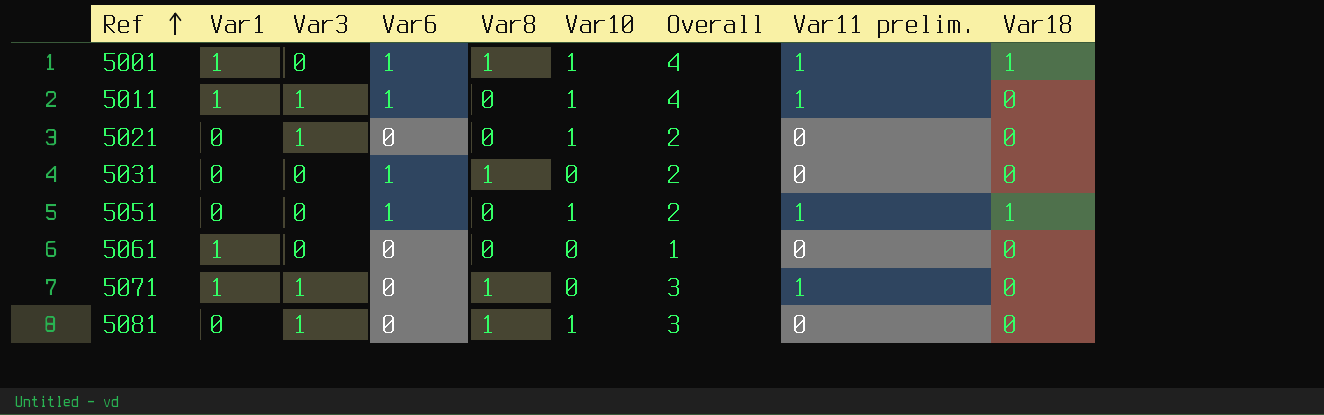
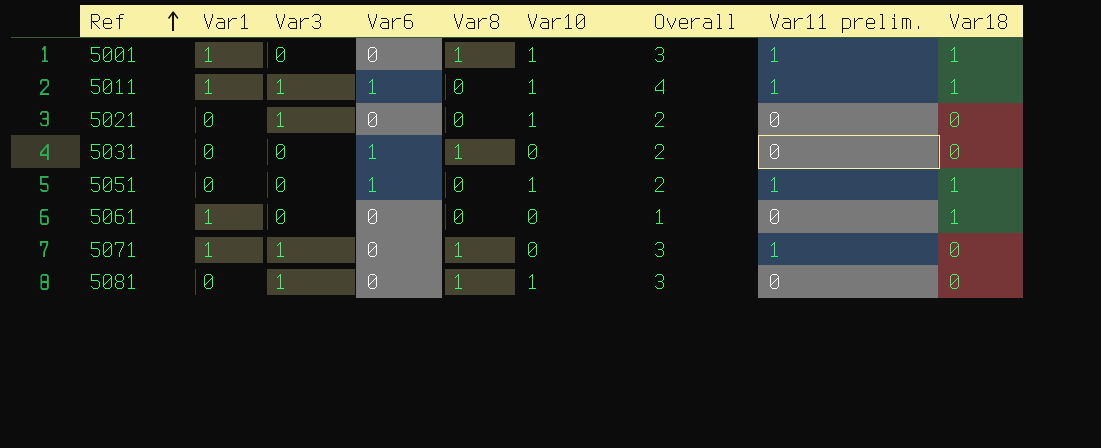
5001 | Var6: 1 -> 0
5001 | Overall: 4 -> 3
5011 | Var18: 0 -> 1
5061 | Var18: 0 -> 1

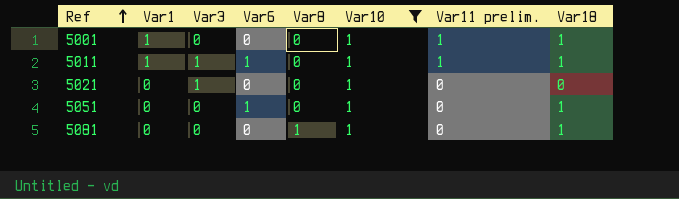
filter: none -> Var10 = 1
column Overall | formula: [Var1] + [Var3] + [Var6] + [Var8] + [Var10] -> none
5001 | Var8: 1 -> 0
5051 | Var11 prelim.: 1 -> 0
5081 | Var3: 1 -> 0
5081 | Var18: 0 -> 1

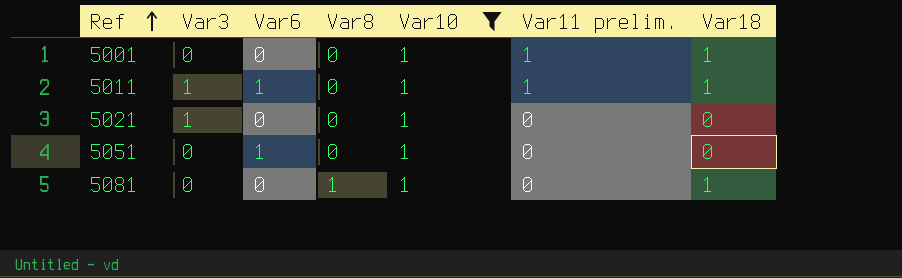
column Var1 | position: 2 -> none
5051 | Var18: 1 -> 0

